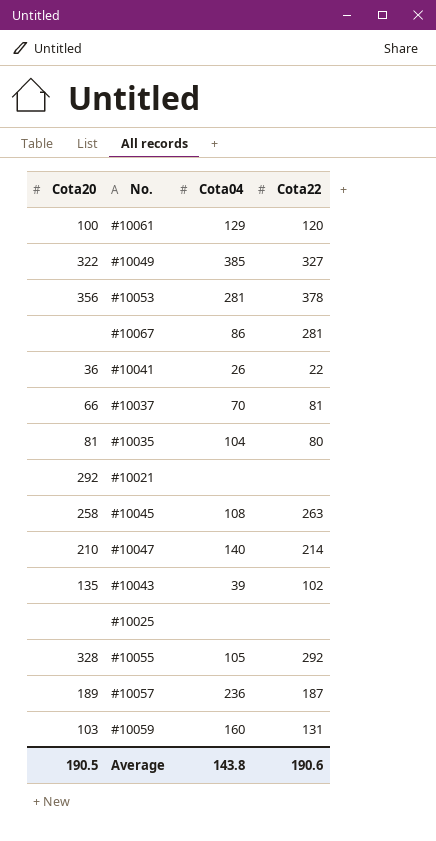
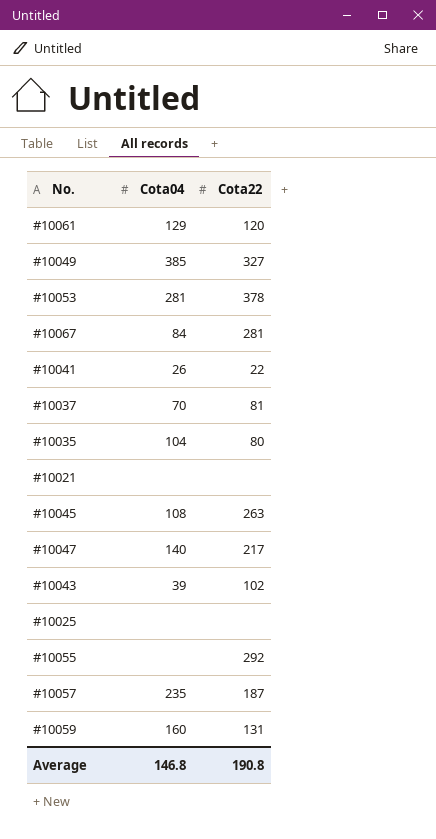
column Cota20 | position: 1 -> none
#10067 | Cota04: 86 -> 84
#10047 | Cota22: 214 -> 217
#10055 | Cota04: 105 -> none
#10057 | Cota04: 236 -> 235
Average | Cota04: 143.8 -> 146.8
Average | Cota22: 190.6 -> 190.8

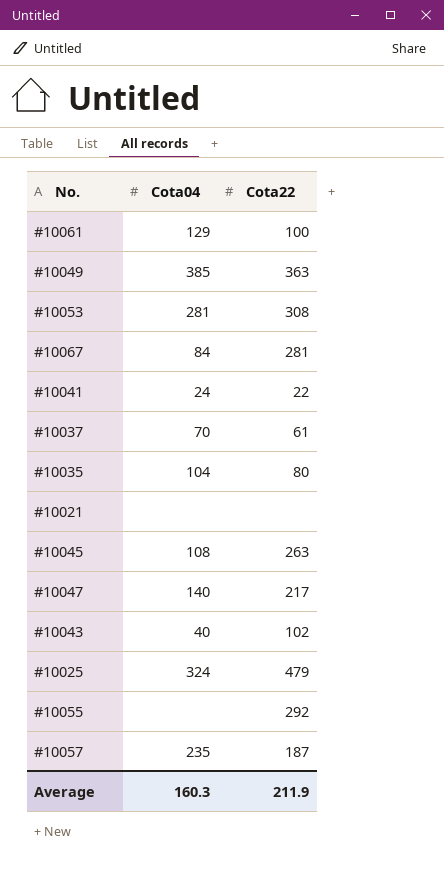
row #10059: 160 | 131 -> none
#10061 | Cota22: 120 -> 100
#10049 | Cota22: 327 -> 363
#10053 | Cota22: 378 -> 308
#10041 | Cota04: 26 -> 24
#10037 | Cota22: 81 -> 61
#10043 | Cota04: 39 -> 40
#10025 | Cota04: none -> 324
#10025 | Cota22: none -> 479
Average | Cota04: 146.8 -> 160.3
Average | Cota22: 190.8 -> 211.9

